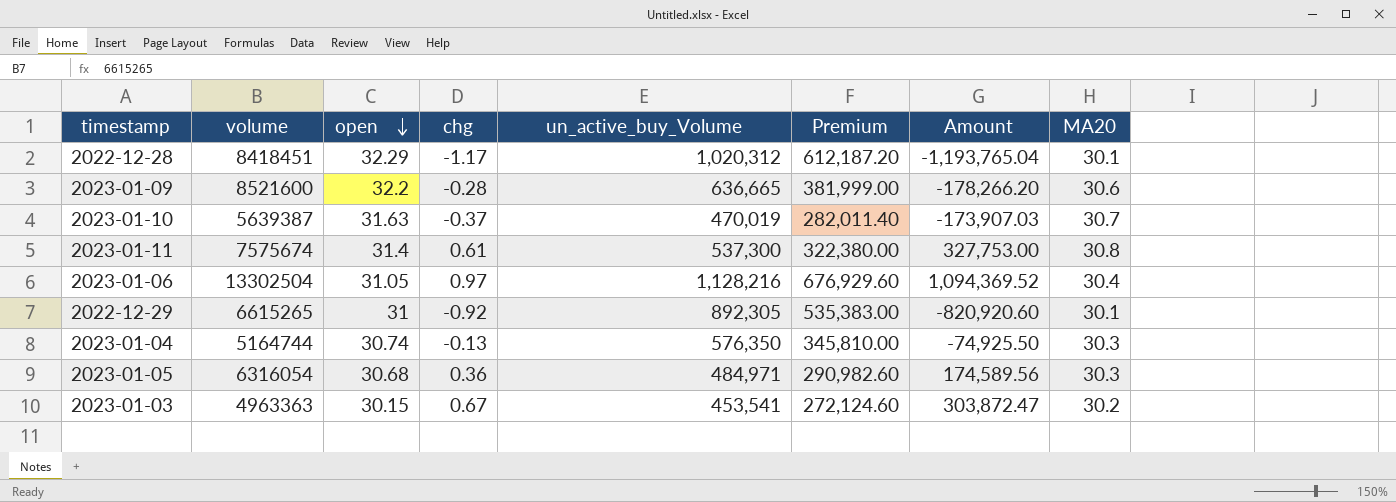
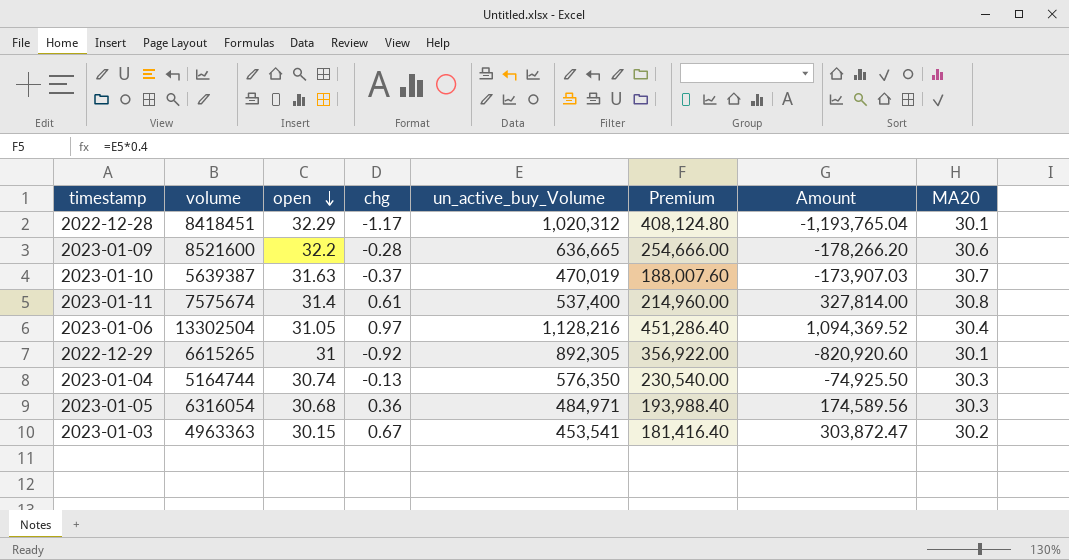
column Premium | formula: [un_active_buy_Volume] * 0.6 -> [un_active_buy_Volume] * 0.4
2023-01-11 | un_active_buy_Volume: 537,300 -> 537,400
2023-01-11 | Amount: 327,753.00 -> 327,814.00

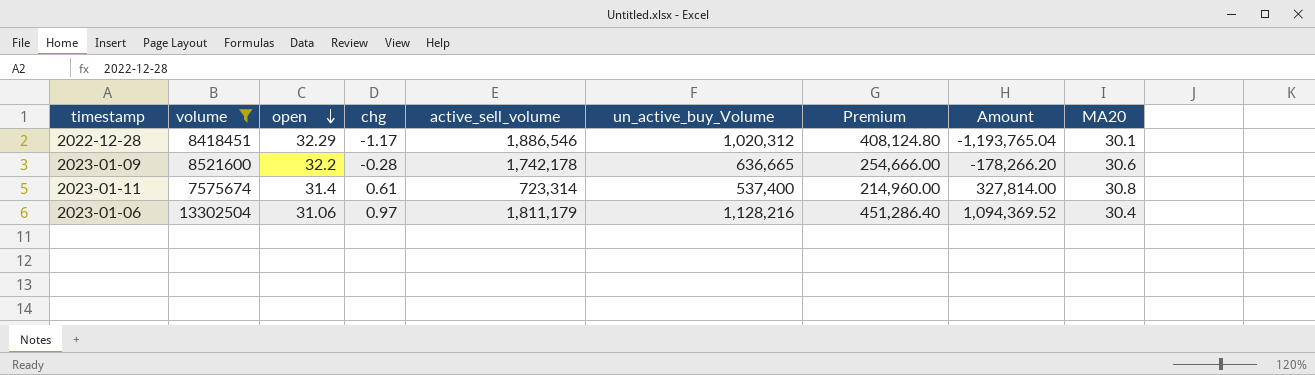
filter: none -> volume >= 7575674
column active_sell_volume | position: none -> 5
2023-01-06 | open: 31.05 -> 31.06

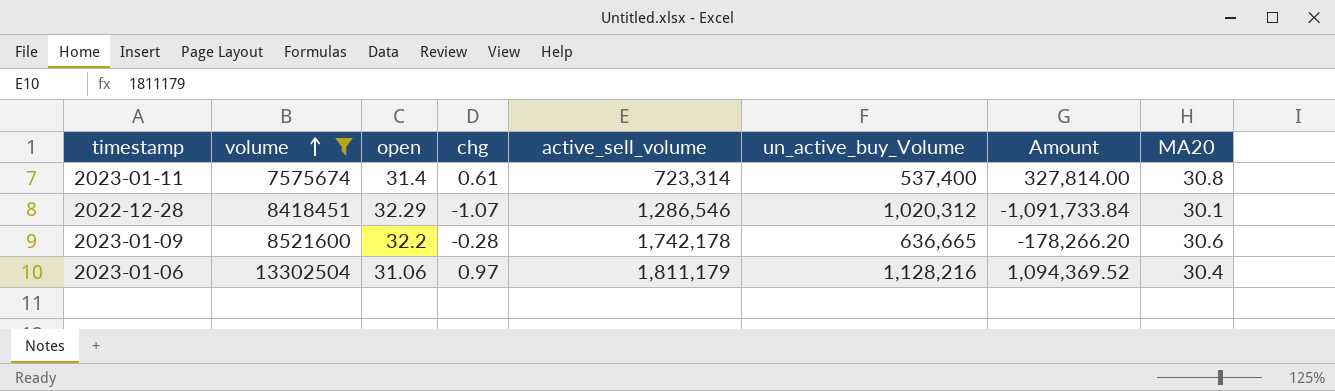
row order: open descending -> volume ascending
column Premium | formula: [un_active_buy_Volume] * 0.4 -> none
2022-12-28 | chg: -1.17 -> -1.07
2022-12-28 | active_sell_volume: 1,886,546 -> 1,286,546
2022-12-28 | Amount: -1,193,765.04 -> -1,091,733.84

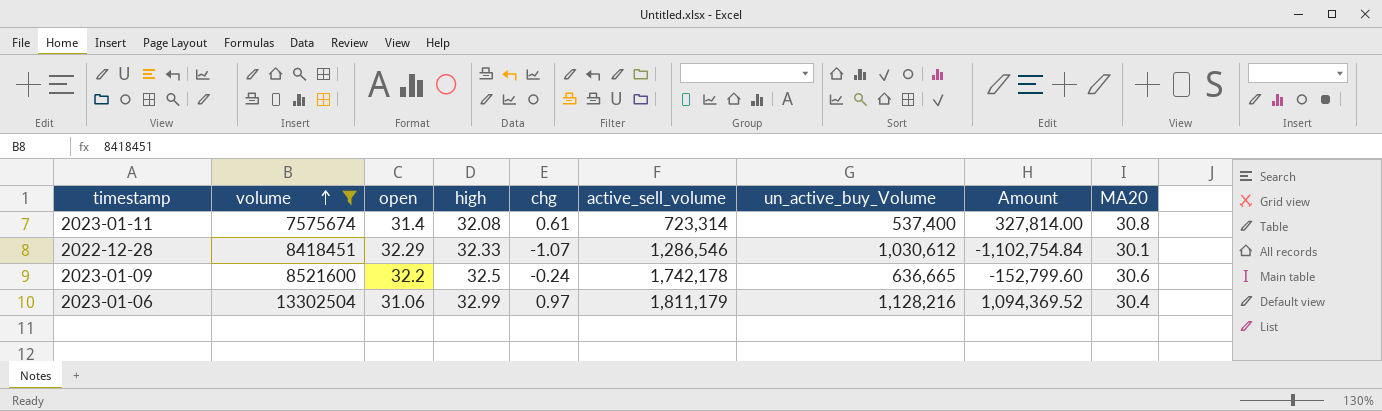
column high | position: none -> 4
2022-12-28 | un_active_buy_Volume: 1,020,312 -> 1,030,612
2022-12-28 | Amount: -1,091,733.84 -> -1,102,754.84
2023-01-09 | chg: -0.28 -> -0.24
2023-01-09 | Amount: -178,266.20 -> -152,799.60

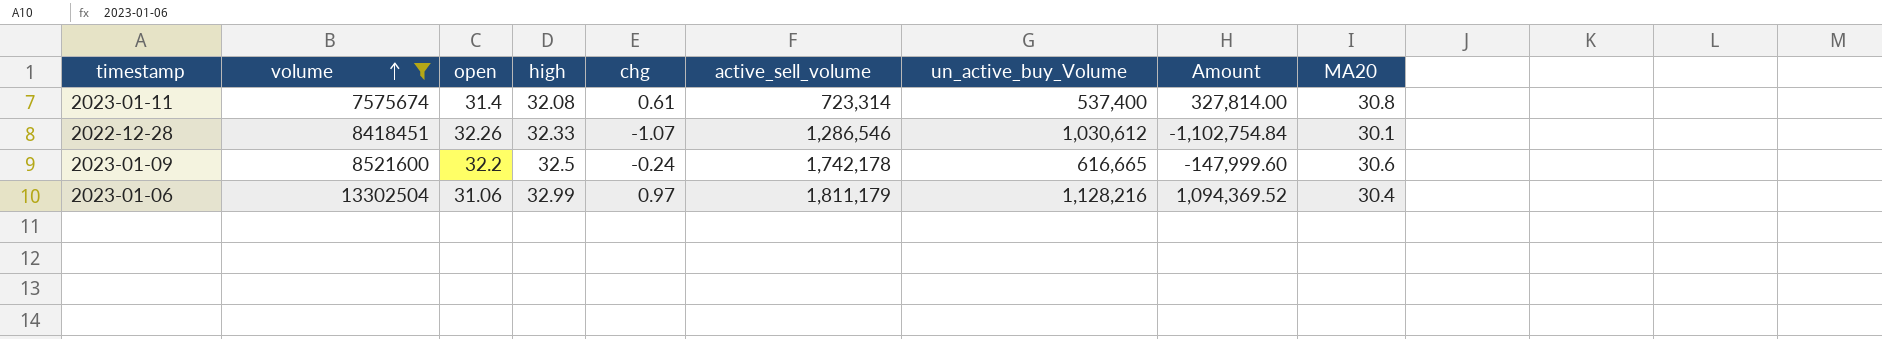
2022-12-28 | open: 32.29 -> 32.26
2023-01-09 | un_active_buy_Volume: 636,665 -> 616,665
2023-01-09 | Amount: -152,799.60 -> -147,999.60

